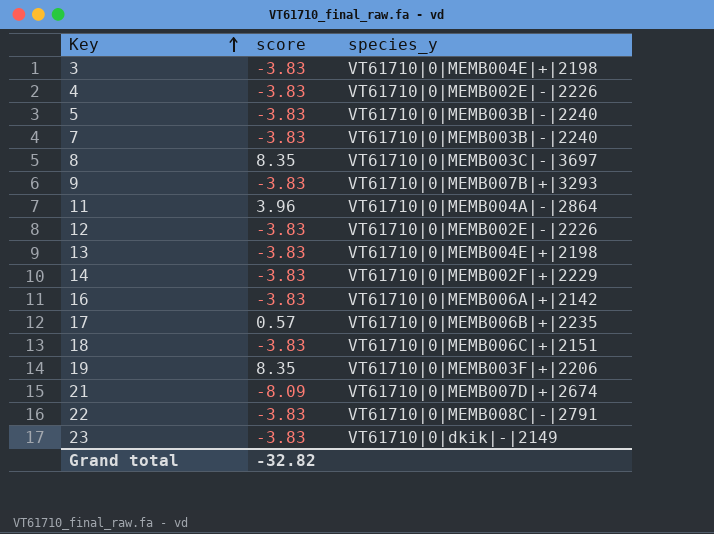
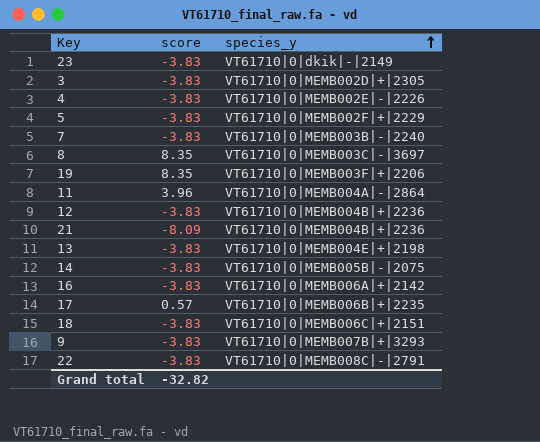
row order: Key ascending -> species_y ascending
3 | species_y: VT61710|0|MEMB004E|+|2198 -> VT61710|0|MEMB002D|+|2305
5 | species_y: VT61710|0|MEMB003B|-|2240 -> VT61710|0|MEMB002F|+|2229
12 | species_y: VT61710|0|MEMB002E|-|2226 -> VT61710|0|MEMB004B|+|2236
21 | species_y: VT61710|0|MEMB007D|+|2674 -> VT61710|0|MEMB004B|+|2236
14 | species_y: VT61710|0|MEMB002F|+|2229 -> VT61710|0|MEMB005B|-|2075

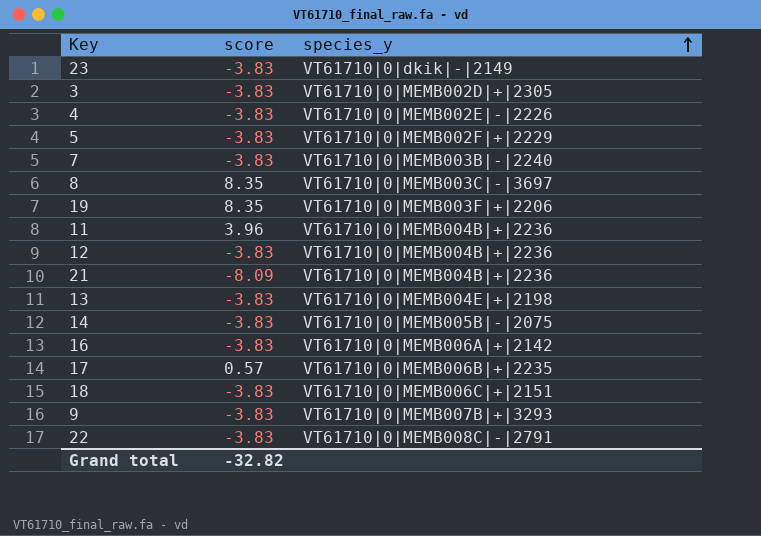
11 | species_y: VT61710|0|MEMB004A|-|2864 -> VT61710|0|MEMB004B|+|2236

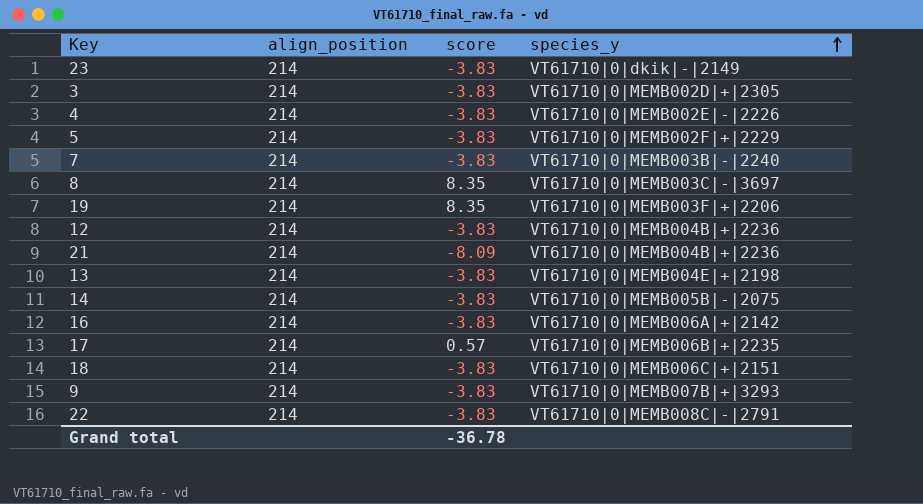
column align_position | position: none -> 2
row 11: 3.96 | VT61710|0|MEMB004B|+|2236 -> none
Grand total | score: -32.82 -> -36.78

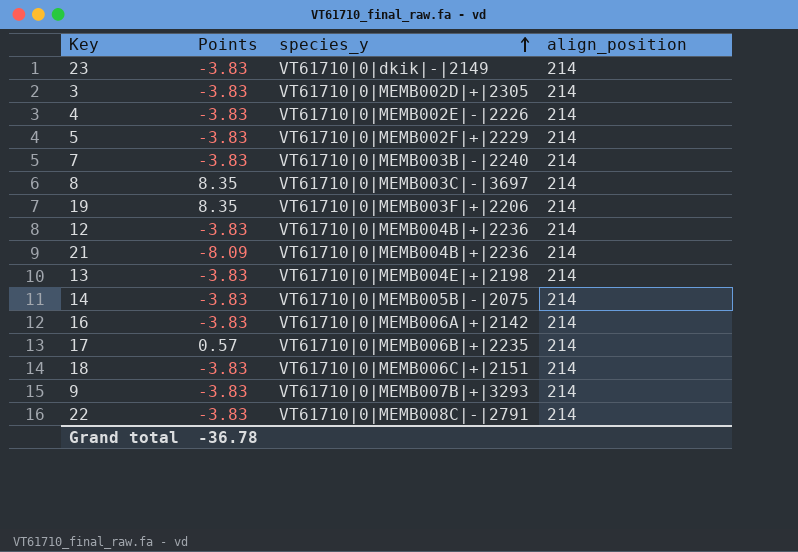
column name: score -> Points
column align_position | position: 2 -> 4

